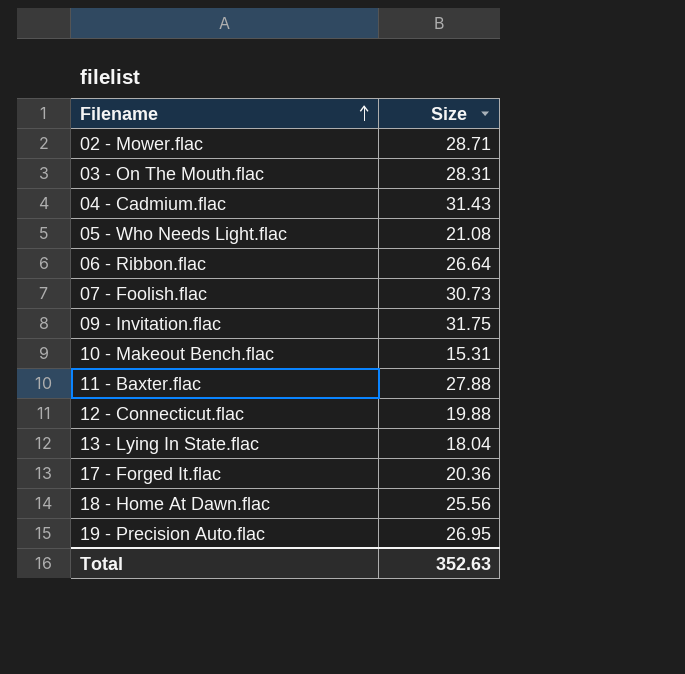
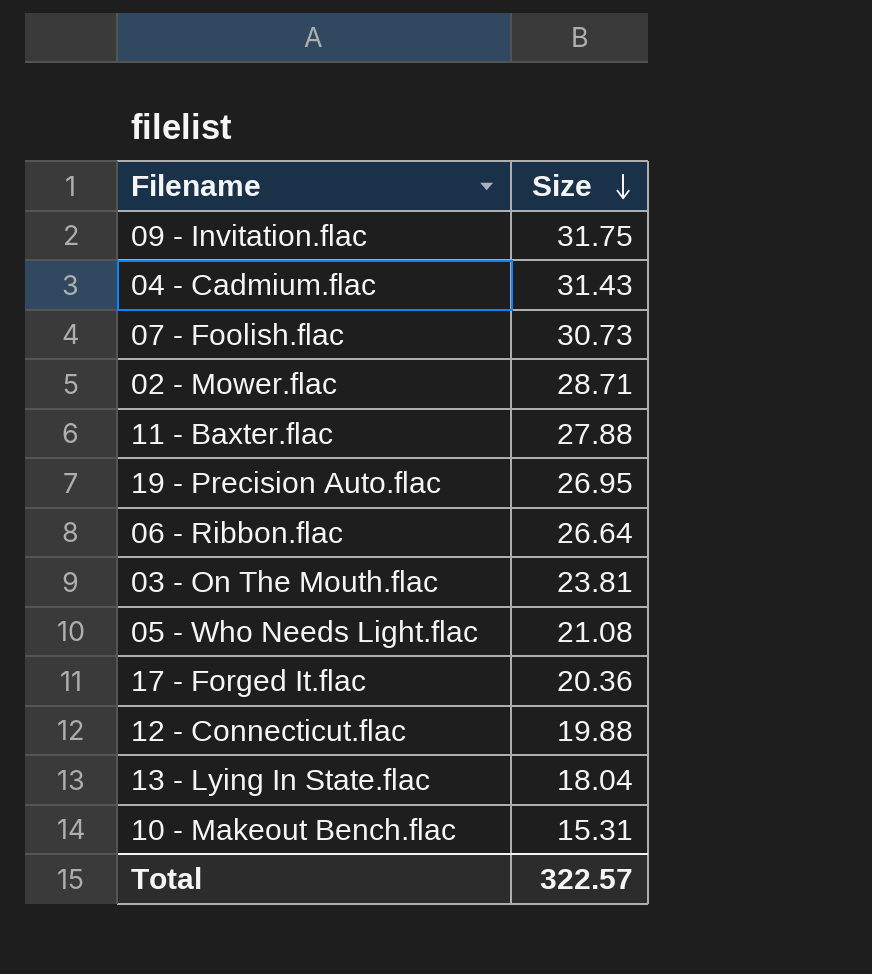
row order: Filename ascending -> Size descending
row 18 - Home At Dawn.flac: 25.56 -> none
03 - On The Mouth.flac | Size: 28.31 -> 23.81
Total | Size: 352.63 -> 322.57

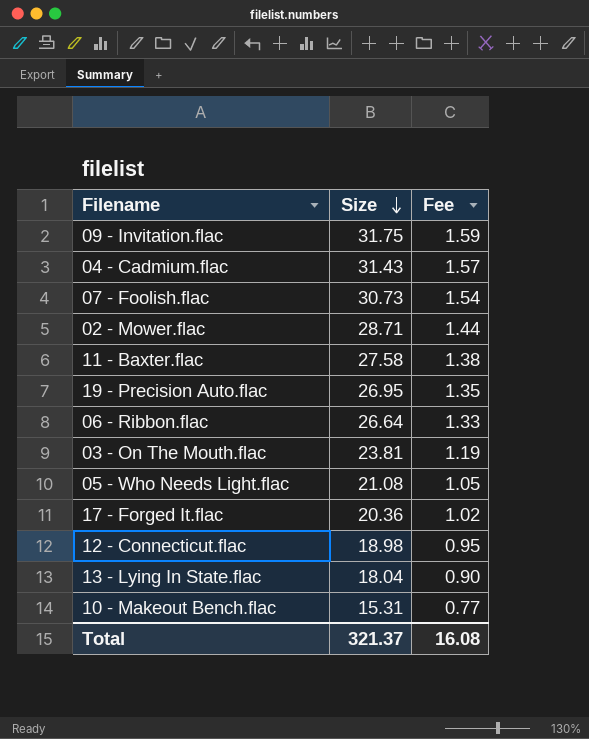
column Fee | formula: none -> [Size] * 0.05
11 - Baxter.flac | Size: 27.88 -> 27.58
12 - Connecticut.flac | Size: 19.88 -> 18.98
Total | Size: 322.57 -> 321.37

